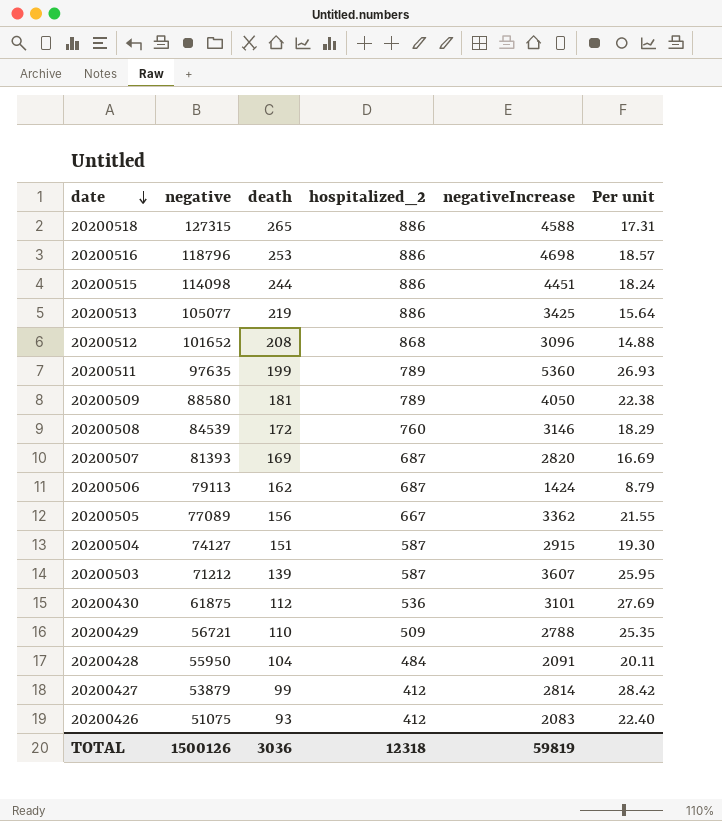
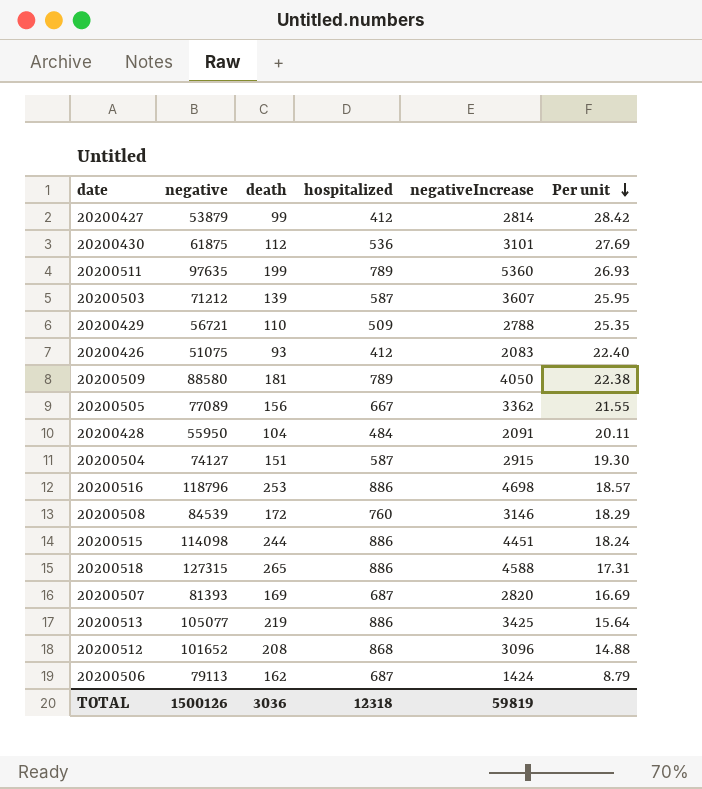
row order: date descending -> Per unit descending
column name: hospitalized_2 -> hospitalized

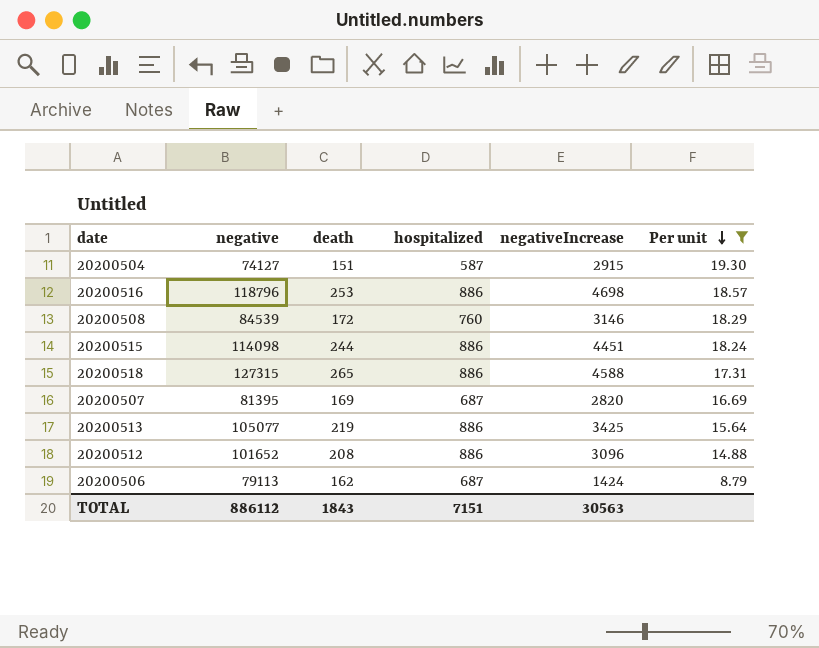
filter: none -> Per unit <= 19.30
20200507 | negative: 81393 -> 81395
20200512 | hospitalized: 868 -> 886
TOTAL | negative: 1500126 -> 886112
TOTAL | death: 3036 -> 1843
TOTAL | hospitalized: 12318 -> 7151
TOTAL | negativeIncrease: 59819 -> 30563

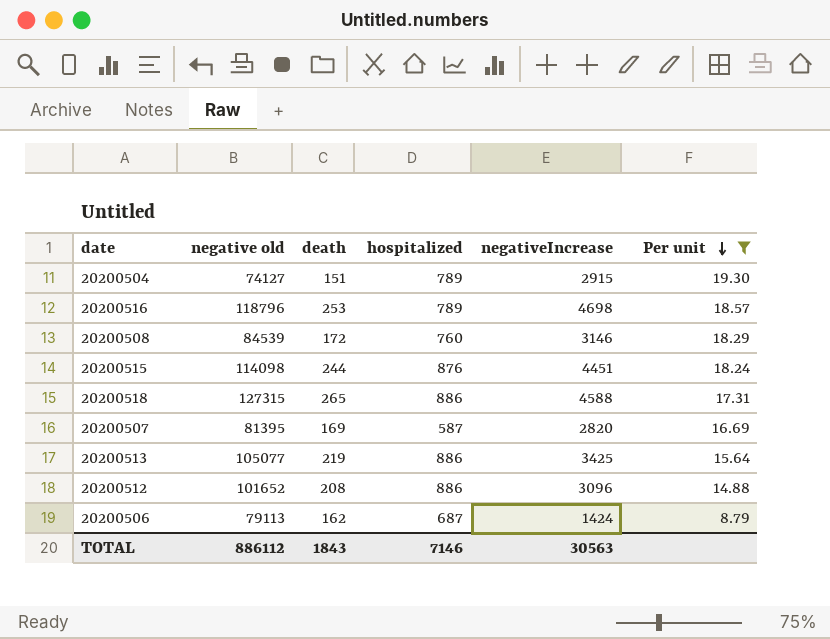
column name: negative -> negative old
20200504 | hospitalized: 587 -> 789
20200516 | hospitalized: 886 -> 789
20200515 | hospitalized: 886 -> 876
20200507 | hospitalized: 687 -> 587
TOTAL | hospitalized: 7151 -> 7146

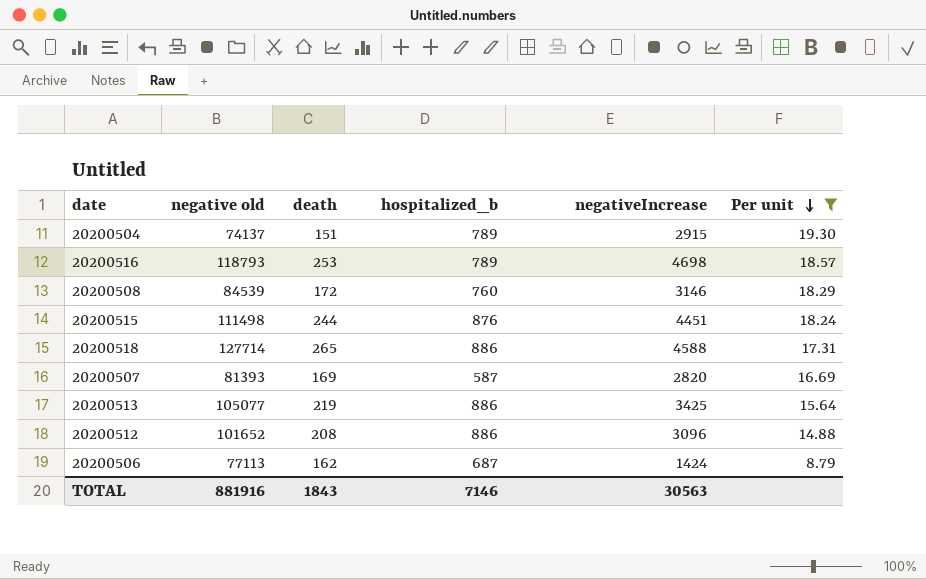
column name: hospitalized -> hospitalized_b
20200504 | negative old: 74127 -> 74137
20200516 | negative old: 118796 -> 118793
20200515 | negative old: 114098 -> 111498
20200518 | negative old: 127315 -> 127714
20200507 | negative old: 81395 -> 81393
20200506 | negative old: 79113 -> 77113
TOTAL | negative old: 886112 -> 881916

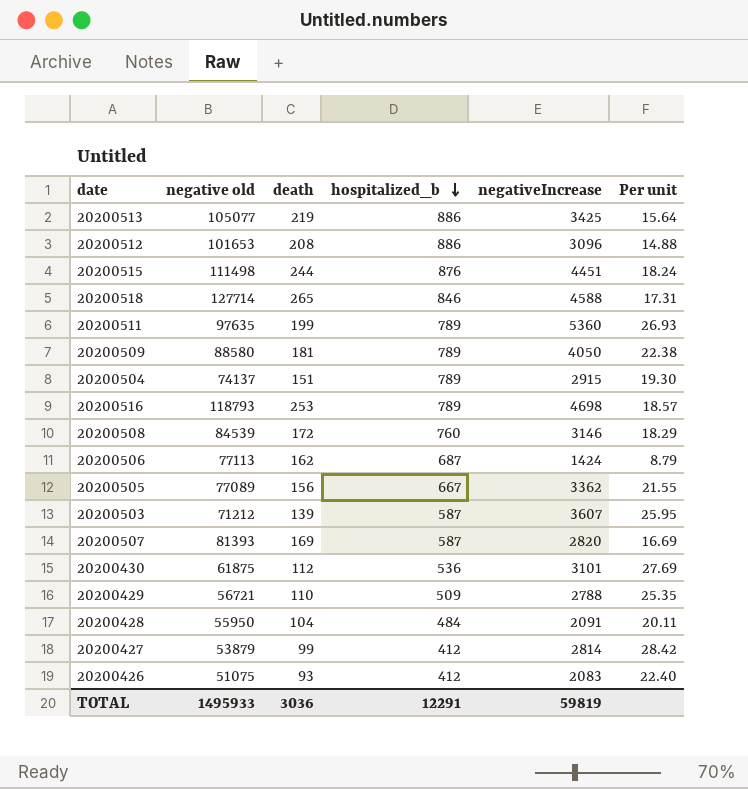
filter: Per unit <= 19.30 -> none
row order: Per unit descending -> hospitalized_b descending
20200512 | negative old: 101652 -> 101653
20200518 | hospitalized_b: 886 -> 846
TOTAL | negative old: 881916 -> 1495933
TOTAL | death: 1843 -> 3036
TOTAL | hospitalized_b: 7146 -> 12291
TOTAL | negativeIncrease: 30563 -> 59819

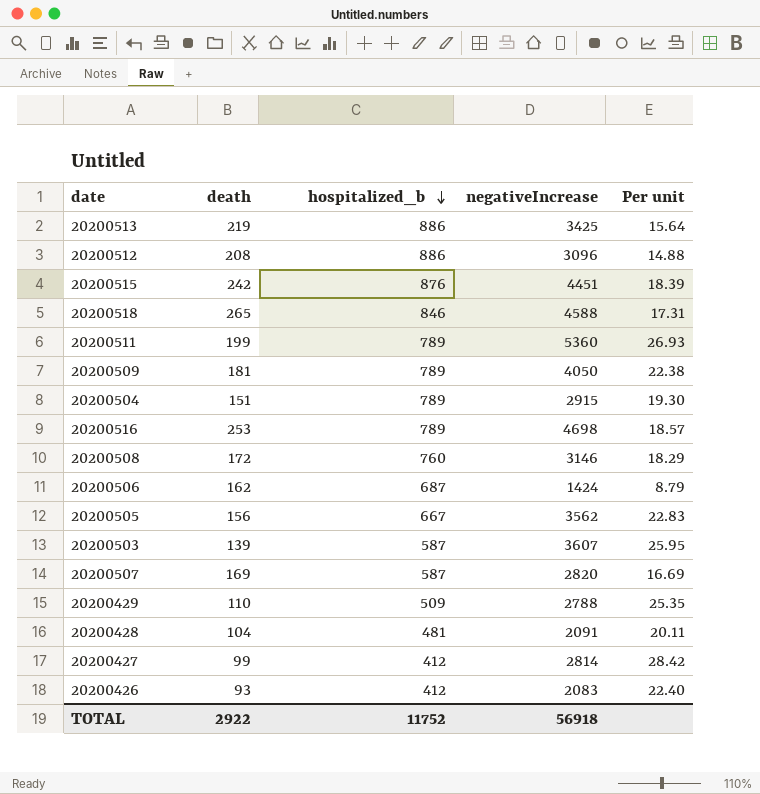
column negative old | position: 2 -> none
row 20200430: 61875 | 112 | 536 | 3101 | 27.69 -> none
20200515 | death: 244 -> 242
20200515 | Per unit: 18.24 -> 18.39
20200505 | negativeIncrease: 3362 -> 3562
20200505 | Per unit: 21.55 -> 22.83
20200428 | hospitalized_b: 484 -> 481
TOTAL | death: 3036 -> 2922
TOTAL | hospitalized_b: 12291 -> 11752
TOTAL | negativeIncrease: 59819 -> 56918

